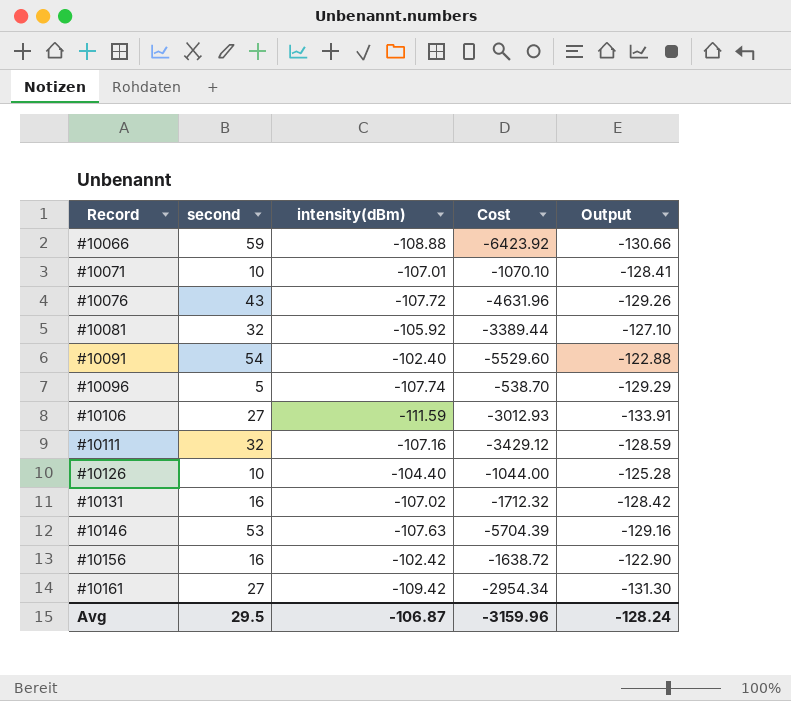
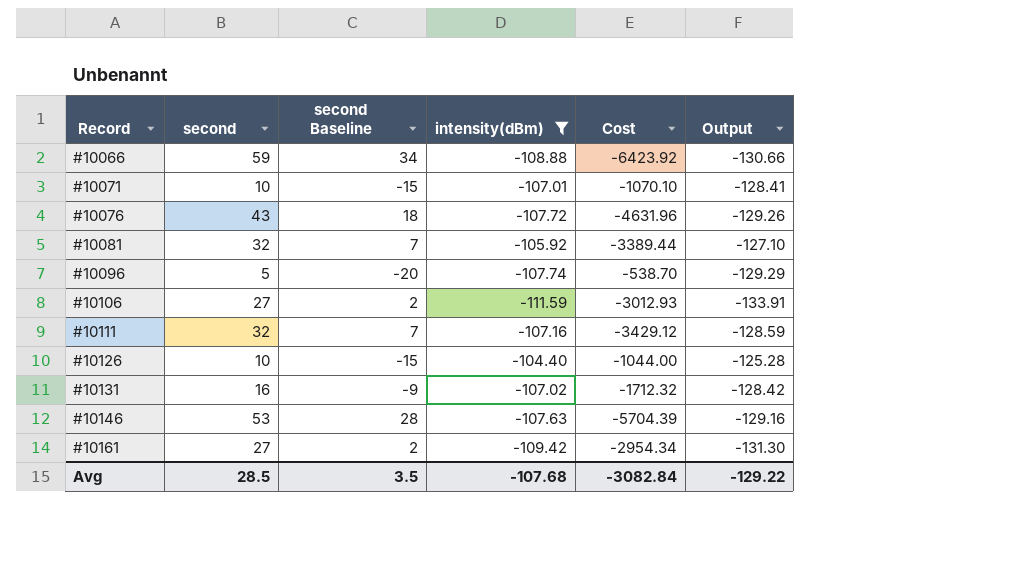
filter: none -> intensity(dBm) <= -104.40
column second Baseline | formula: none -> [second] - 25
Avg | second: 29.5 -> 28.5
Avg | intensity(dBm): -106.87 -> -107.68
Avg | Cost: -3159.96 -> -3082.84
Avg | Output: -128.24 -> -129.22

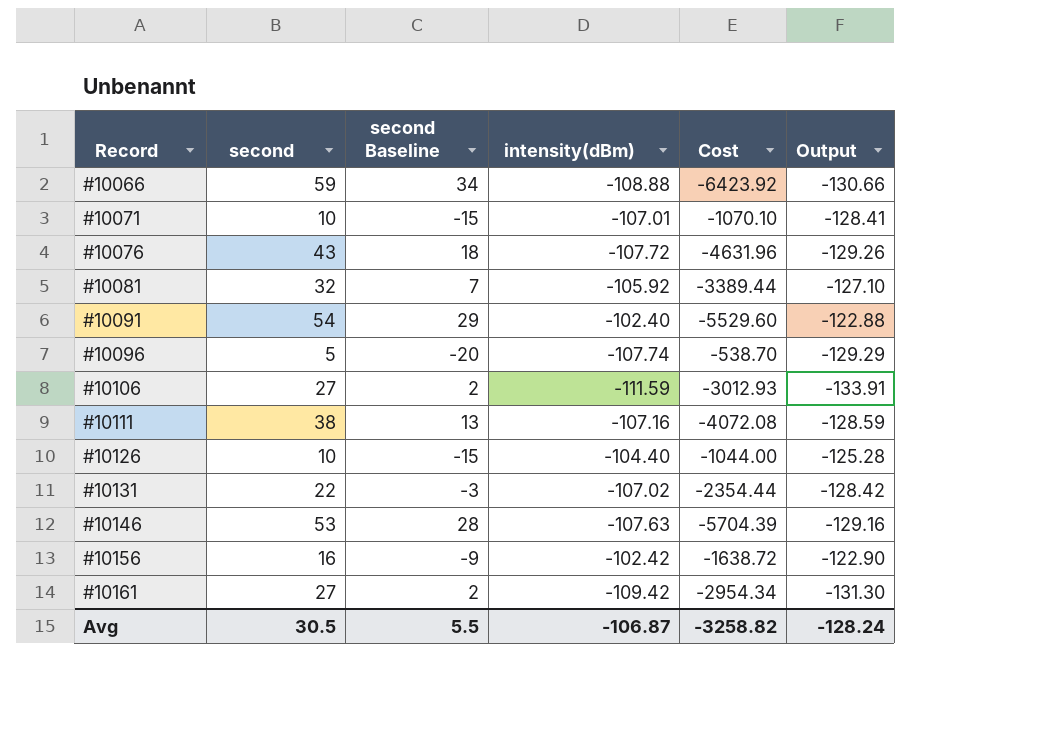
filter: intensity(dBm) <= -104.40 -> none
#10111 | second: 32 -> 38
#10111 | second Baseline: 7 -> 13
#10111 | Cost: -3429.12 -> -4072.08
#10131 | second: 16 -> 22
#10131 | second Baseline: -9 -> -3
#10131 | Cost: -1712.32 -> -2354.44
Avg | second: 28.5 -> 30.5
Avg | second Baseline: 3.5 -> 5.5
Avg | intensity(dBm): -107.68 -> -106.87
Avg | Cost: -3082.84 -> -3258.82
Avg | Output: -129.22 -> -128.24

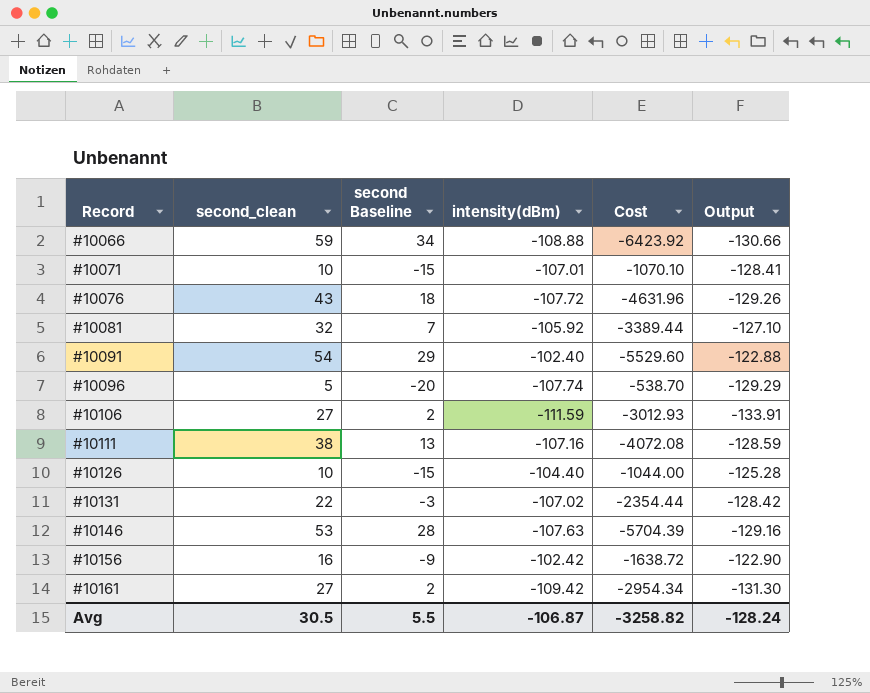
column name: second -> second_clean

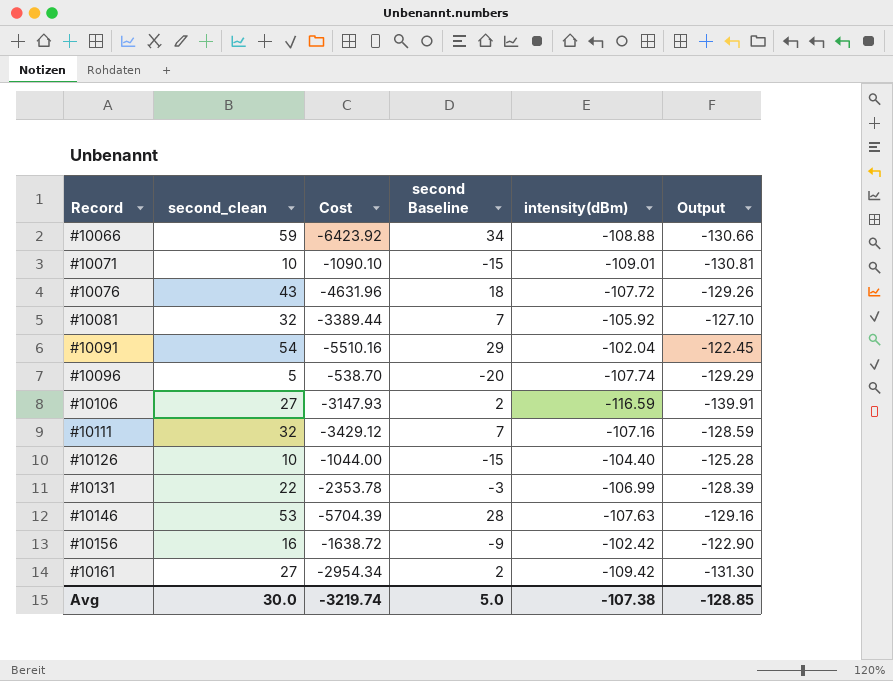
column Cost | position: 5 -> 3
#10071 | Cost: -1070.10 -> -1090.10
#10071 | intensity(dBm): -107.01 -> -109.01
#10071 | Output: -128.41 -> -130.81
#10091 | Cost: -5529.60 -> -5510.16
#10091 | intensity(dBm): -102.40 -> -102.04
#10091 | Output: -122.88 -> -122.45
#10106 | Cost: -3012.93 -> -3147.93
#10106 | intensity(dBm): -111.59 -> -116.59
#10106 | Output: -133.91 -> -139.91
#10111 | second_clean: 38 -> 32
#10111 | Cost: -4072.08 -> -3429.12
#10111 | second Baseline: 13 -> 7
#10131 | Cost: -2354.44 -> -2353.78
#10131 | intensity(dBm): -107.02 -> -106.99
#10131 | Output: -128.42 -> -128.39
Avg | second_clean: 30.5 -> 30.0
Avg | Cost: -3258.82 -> -3219.74
Avg | second Baseline: 5.5 -> 5.0
Avg | intensity(dBm): -106.87 -> -107.38
Avg | Output: -128.24 -> -128.85

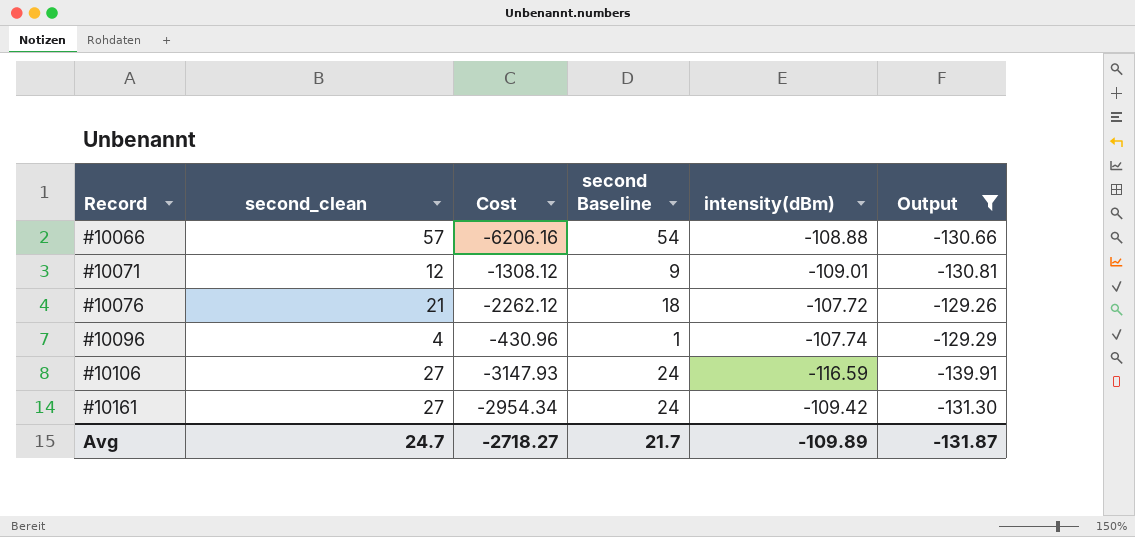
filter: none -> Output <= -129.26
column second Baseline | formula: [second_clean] - 25 -> [second_clean] - 3
#10066 | second_clean: 59 -> 57
#10066 | Cost: -6423.92 -> -6206.16
#10071 | second_clean: 10 -> 12
#10071 | Cost: -1090.10 -> -1308.12
#10076 | second_clean: 43 -> 21
#10076 | Cost: -4631.96 -> -2262.12
#10096 | second_clean: 5 -> 4
#10096 | Cost: -538.70 -> -430.96
Avg | second_clean: 30.0 -> 24.7
Avg | Cost: -3219.74 -> -2718.27
Avg | second Baseline: 5.0 -> 21.7
Avg | intensity(dBm): -107.38 -> -109.89
Avg | Output: -128.85 -> -131.87

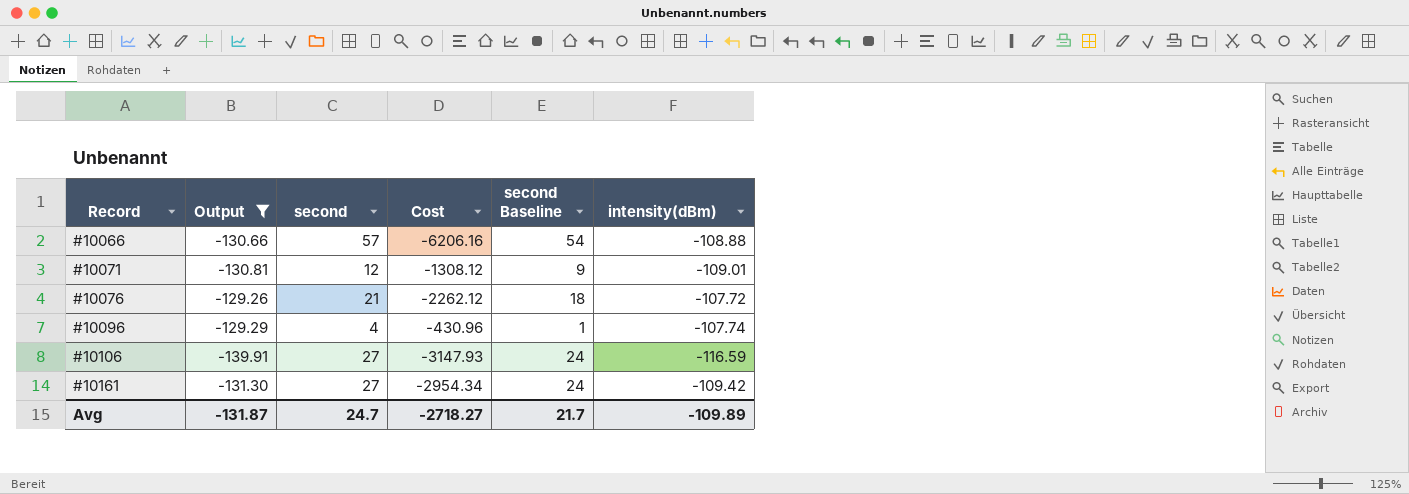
column Output | position: 6 -> 2
column name: second_clean -> second

